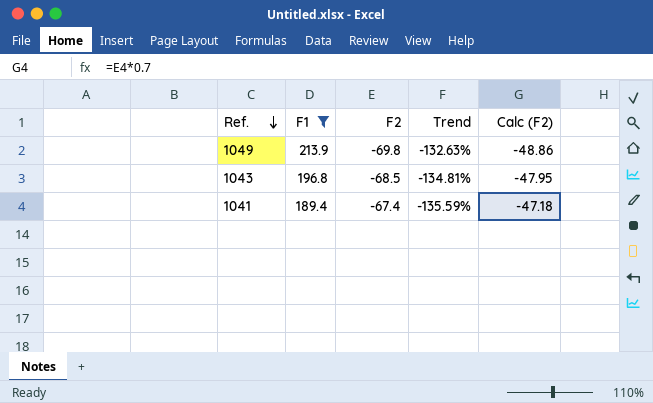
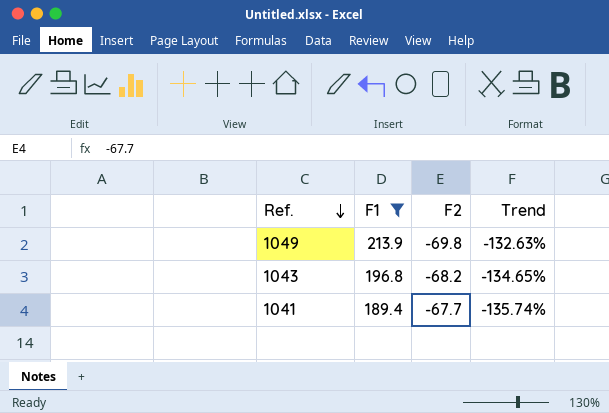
column Calc (F2) | formula: [F2] * 0.7 -> none
1043 | F2: -68.5 -> -68.2
1043 | Trend: -134.81% -> -134.65%
1041 | F2: -67.4 -> -67.7
1041 | Trend: -135.59% -> -135.74%

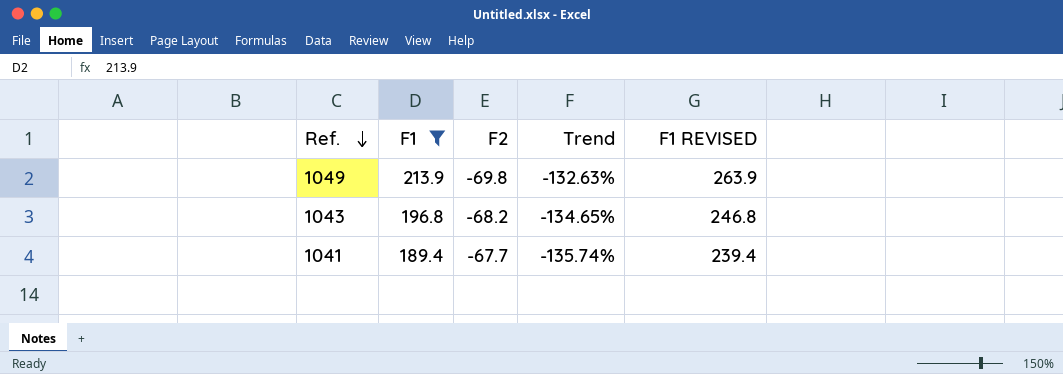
column F1 REVISED | formula: none -> [F1] + 50

